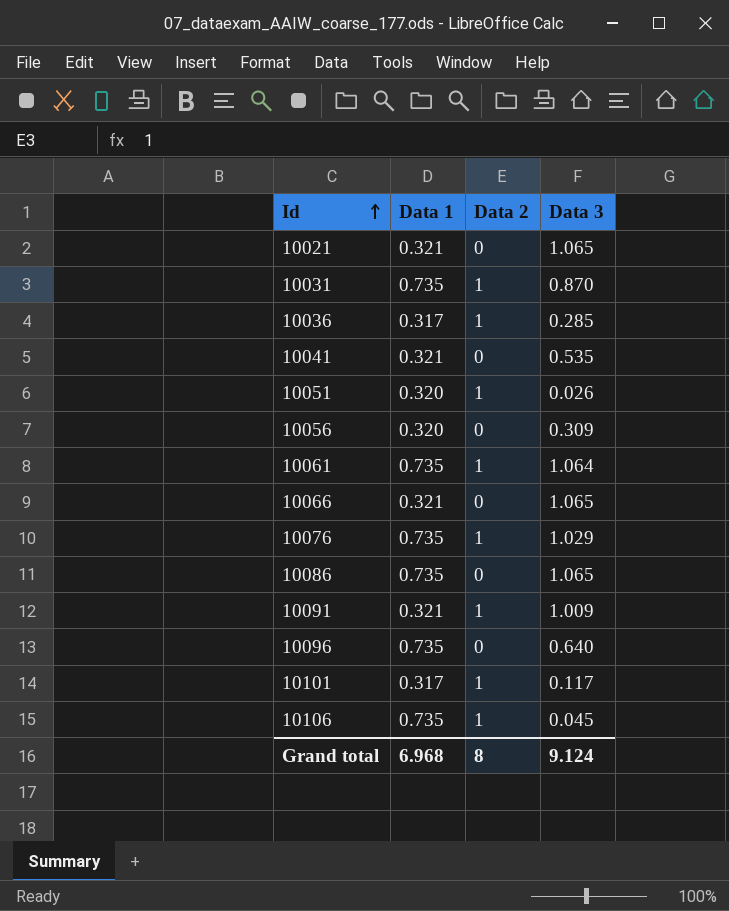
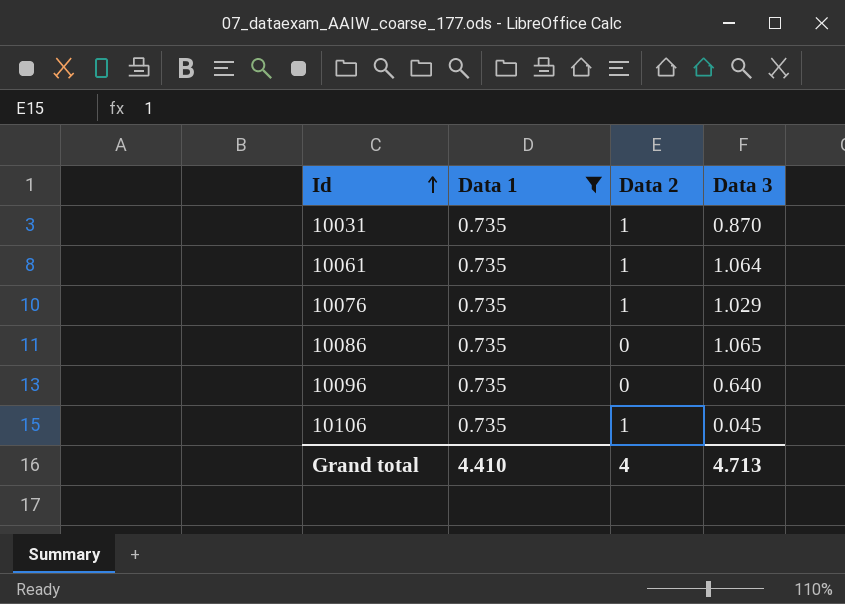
filter: none -> Data 1 = 0.735
Grand total | Data 1: 6.968 -> 4.410
Grand total | Data 2: 8 -> 4
Grand total | Data 3: 9.124 -> 4.713

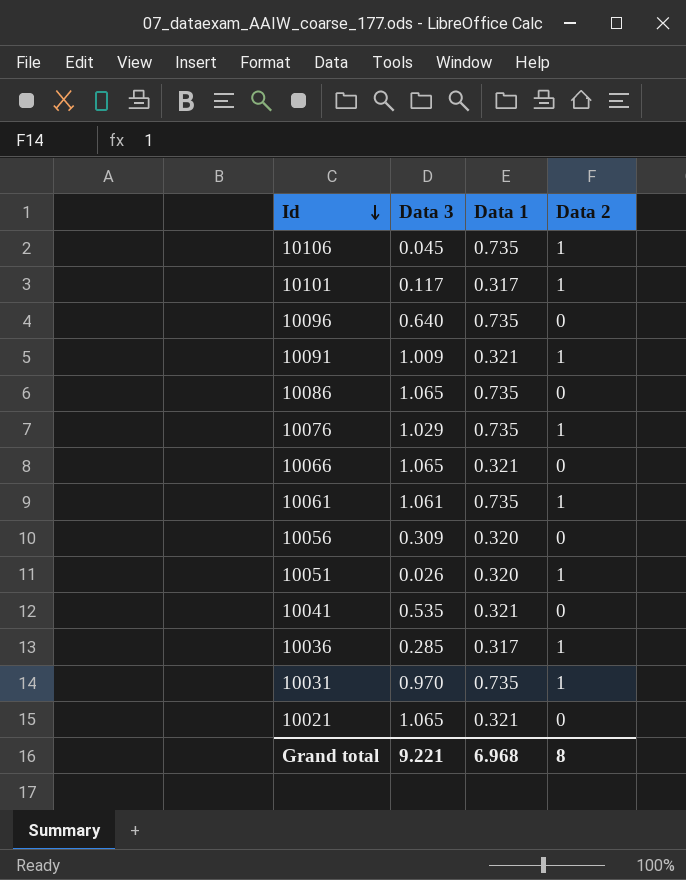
filter: Data 1 = 0.735 -> none
row order: Id ascending -> Id descending
column Data 3 | position: 4 -> 2
10061 | Data 3: 1.064 -> 1.061
10031 | Data 3: 0.870 -> 0.970
Grand total | Data 3: 4.713 -> 9.221
Grand total | Data 1: 4.410 -> 6.968
Grand total | Data 2: 4 -> 8

